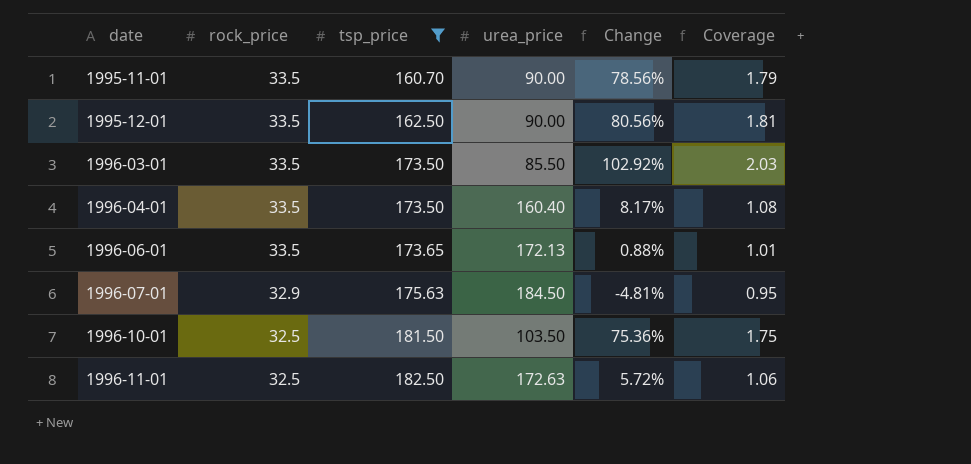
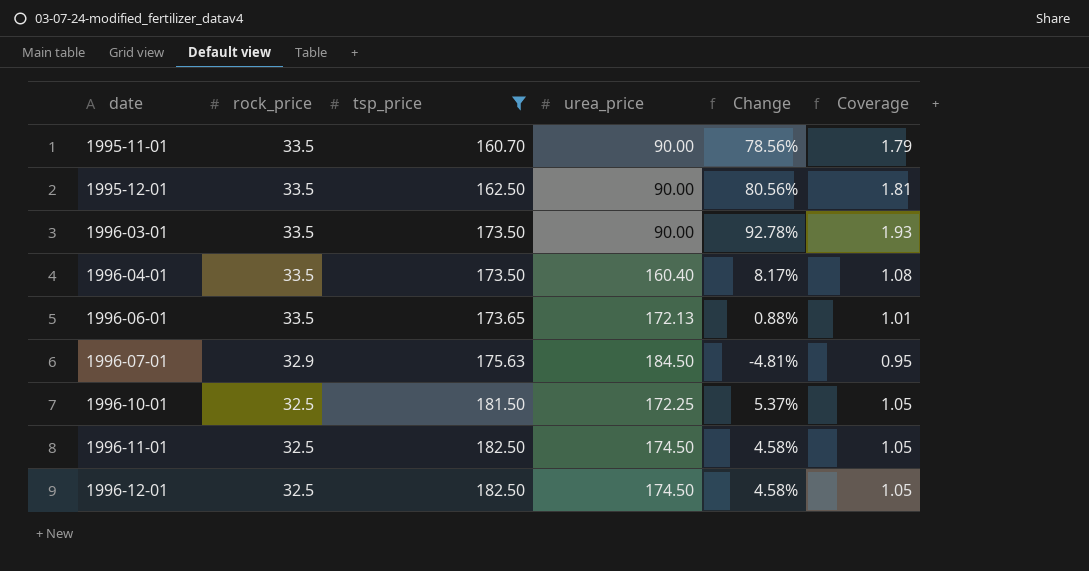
1996-03-01 | urea_price: 85.50 -> 90.00
1996-03-01 | Change: 102.92% -> 92.78%
1996-03-01 | Coverage: 2.03 -> 1.93
1996-10-01 | urea_price: 103.50 -> 172.25
1996-10-01 | Change: 75.36% -> 5.37%
1996-10-01 | Coverage: 1.75 -> 1.05
1996-11-01 | urea_price: 172.63 -> 174.50
1996-11-01 | Change: 5.72% -> 4.58%
1996-11-01 | Coverage: 1.06 -> 1.05
row 1996-12-01: none -> 32.5 | 182.50 | 174.50 | 4.58% | 1.05

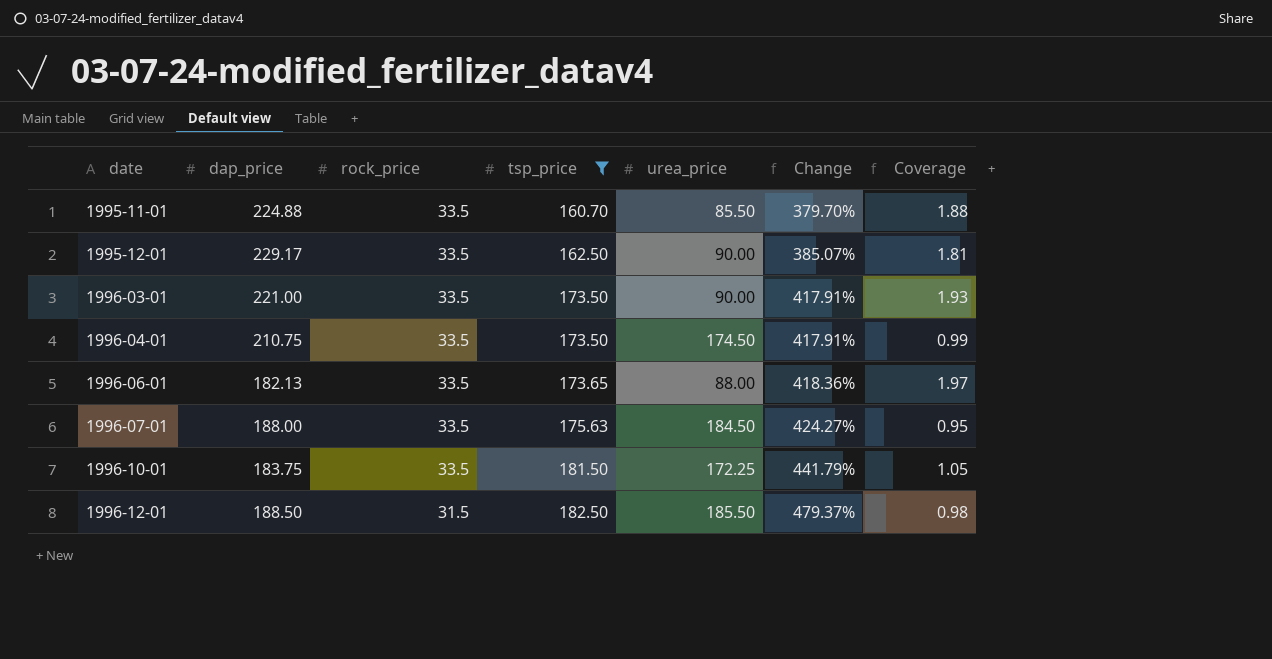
column dap_price | position: none -> 2
column Change | formula: ([tsp_price] - [urea_price]) / [urea_price] -> ([tsp_price] - [rock_price]) / [rock_price]
row 1996-11-01: 32.5 | 182.50 | 174.50 | 4.58% | 1.05 -> none
1995-11-01 | urea_price: 90.00 -> 85.50
1995-11-01 | Coverage: 1.79 -> 1.88
1996-04-01 | urea_price: 160.40 -> 174.50
1996-04-01 | Coverage: 1.08 -> 0.99
1996-06-01 | urea_price: 172.13 -> 88.00
1996-06-01 | Coverage: 1.01 -> 1.97
1996-07-01 | rock_price: 32.9 -> 33.5
1996-10-01 | rock_price: 32.5 -> 33.5
1996-12-01 | rock_price: 32.5 -> 31.5
1996-12-01 | urea_price: 174.50 -> 185.50
1996-12-01 | Coverage: 1.05 -> 0.98

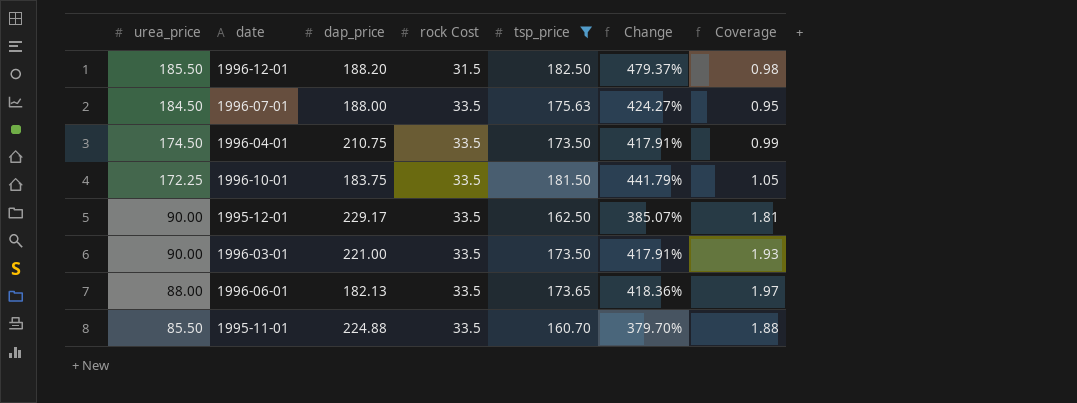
row order: date ascending -> urea_price descending
column urea_price | position: 5 -> 1
column name: rock_price -> rock Cost
1996-12-01 | dap_price: 188.50 -> 188.20

